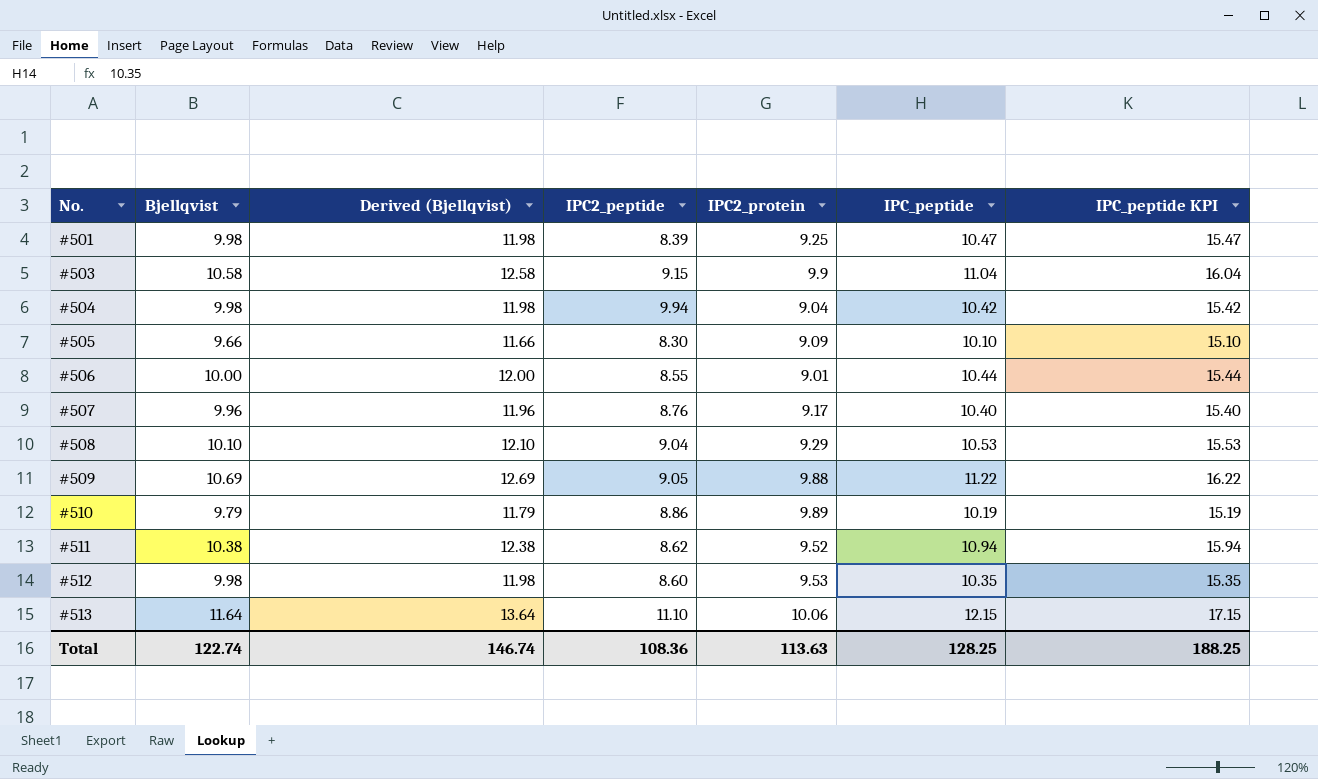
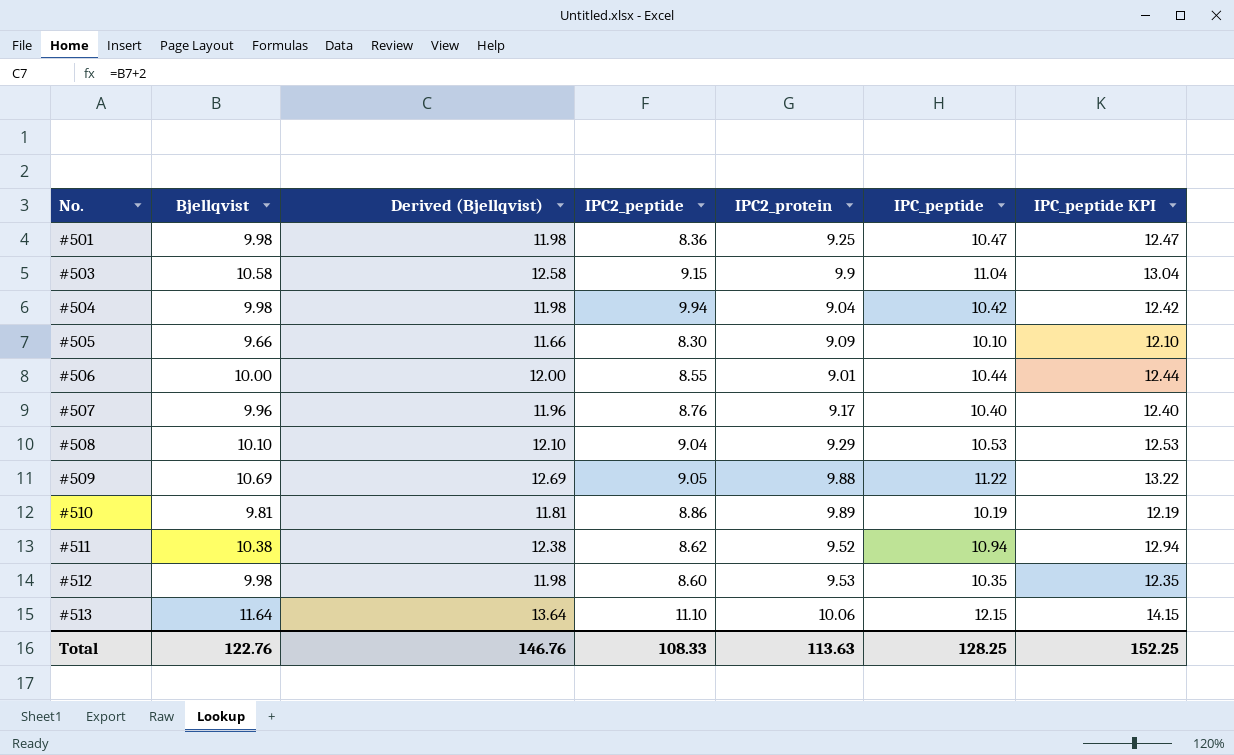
column IPC_peptide KPI | formula: [IPC_peptide] + 5 -> [IPC_peptide] + 2
#501 | IPC2_peptide: 8.39 -> 8.36
#510 | Bjellqvist: 9.79 -> 9.81
#510 | Derived (Bjellqvist): 11.79 -> 11.81
Total | Bjellqvist: 122.74 -> 122.76
Total | Derived (Bjellqvist): 146.74 -> 146.76
Total | IPC2_peptide: 108.36 -> 108.33
Total | IPC_peptide KPI: 188.25 -> 152.25

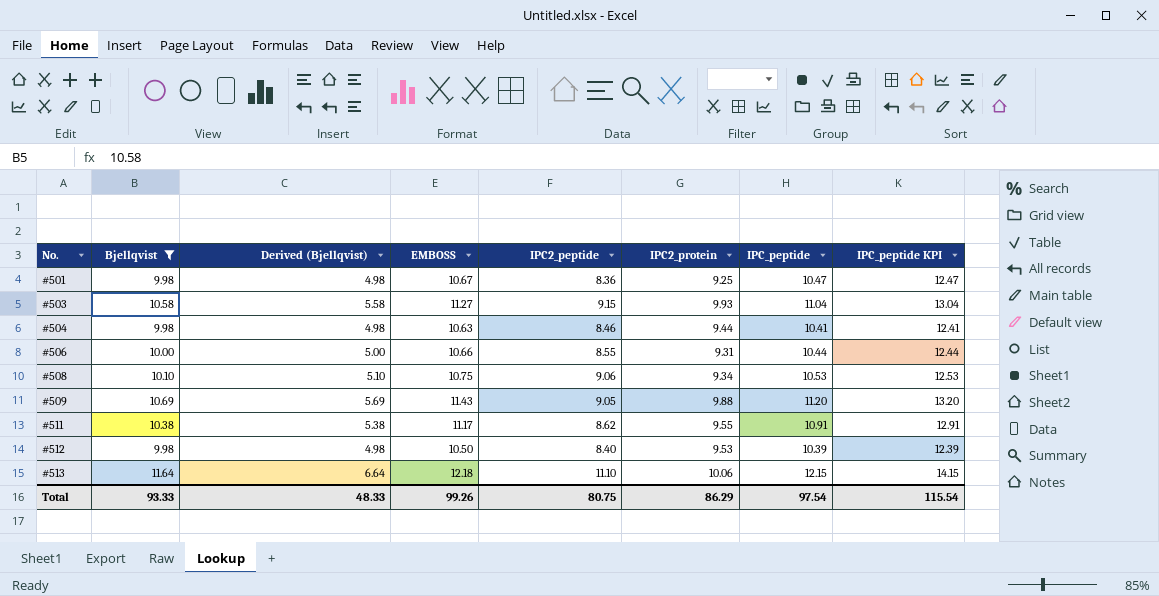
filter: none -> Bjellqvist >= 9.98
column Derived (Bjellqvist) | formula: [Bjellqvist] + 2 -> [Bjellqvist] - 5
column EMBOSS | position: none -> 4
#503 | IPC2_protein: 9.9 -> 9.93
#504 | IPC2_peptide: 9.94 -> 8.46
#504 | IPC2_protein: 9.04 -> 9.44
#504 | IPC_peptide: 10.42 -> 10.41
#504 | IPC_peptide KPI: 12.42 -> 12.41
#506 | IPC2_protein: 9.01 -> 9.31
#508 | IPC2_peptide: 9.04 -> 9.06
#508 | IPC2_protein: 9.29 -> 9.34
#509 | IPC_peptide: 11.22 -> 11.20
#509 | IPC_peptide KPI: 13.22 -> 13.20
#511 | IPC2_protein: 9.52 -> 9.55
#511 | IPC_peptide: 10.94 -> 10.91
#511 | IPC_peptide KPI: 12.94 -> 12.91
#512 | IPC2_peptide: 8.60 -> 8.40
#512 | IPC_peptide: 10.35 -> 10.39
#512 | IPC_peptide KPI: 12.35 -> 12.39
Total | Bjellqvist: 122.76 -> 93.33
Total | Derived (Bjellqvist): 146.76 -> 48.33
Total | IPC2_peptide: 108.33 -> 80.75
Total | IPC2_protein: 113.63 -> 86.29
Total | IPC_peptide: 128.25 -> 97.54
Total | IPC_peptide KPI: 152.25 -> 115.54

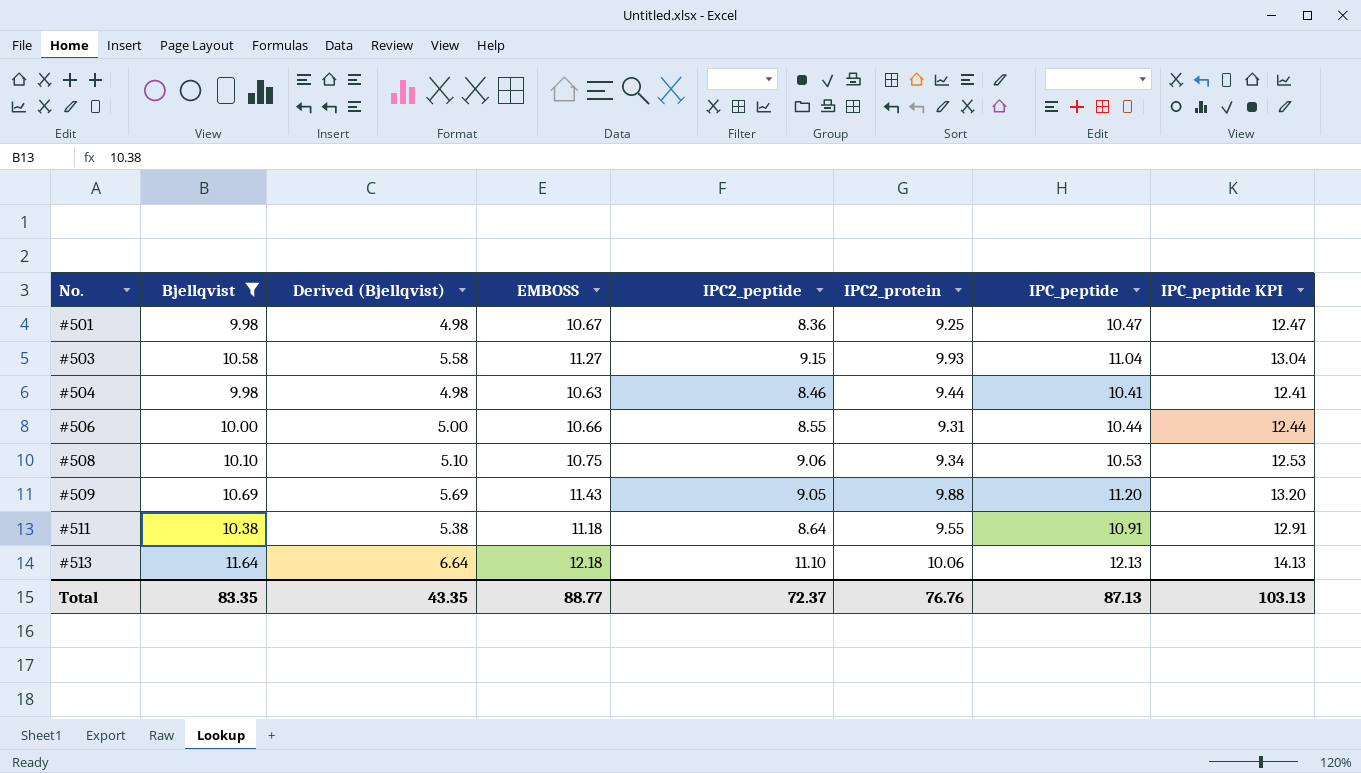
row #512: 9.98 | 4.98 | 10.50 | 8.40 | 9.53 | 10.39 | 12.39 -> none
#511 | EMBOSS: 11.17 -> 11.18
#511 | IPC2_peptide: 8.62 -> 8.64
#513 | IPC_peptide: 12.15 -> 12.13
#513 | IPC_peptide KPI: 14.15 -> 14.13
Total | Bjellqvist: 93.33 -> 83.35
Total | Derived (Bjellqvist): 48.33 -> 43.35
Total | EMBOSS: 99.26 -> 88.77
Total | IPC2_peptide: 80.75 -> 72.37
Total | IPC2_protein: 86.29 -> 76.76
Total | IPC_peptide: 97.54 -> 87.13
Total | IPC_peptide KPI: 115.54 -> 103.13

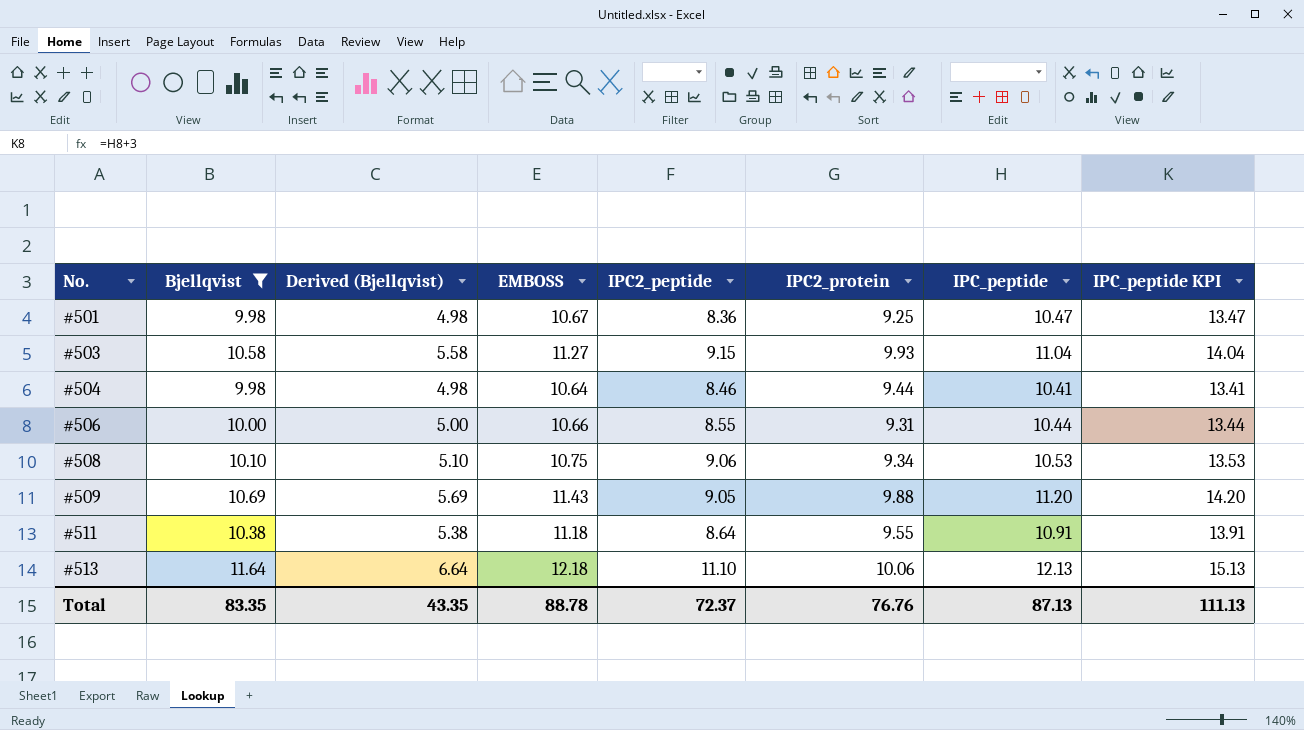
column IPC_peptide KPI | formula: [IPC_peptide] + 2 -> [IPC_peptide] + 3
#504 | EMBOSS: 10.63 -> 10.64
Total | EMBOSS: 88.77 -> 88.78
Total | IPC_peptide KPI: 103.13 -> 111.13

